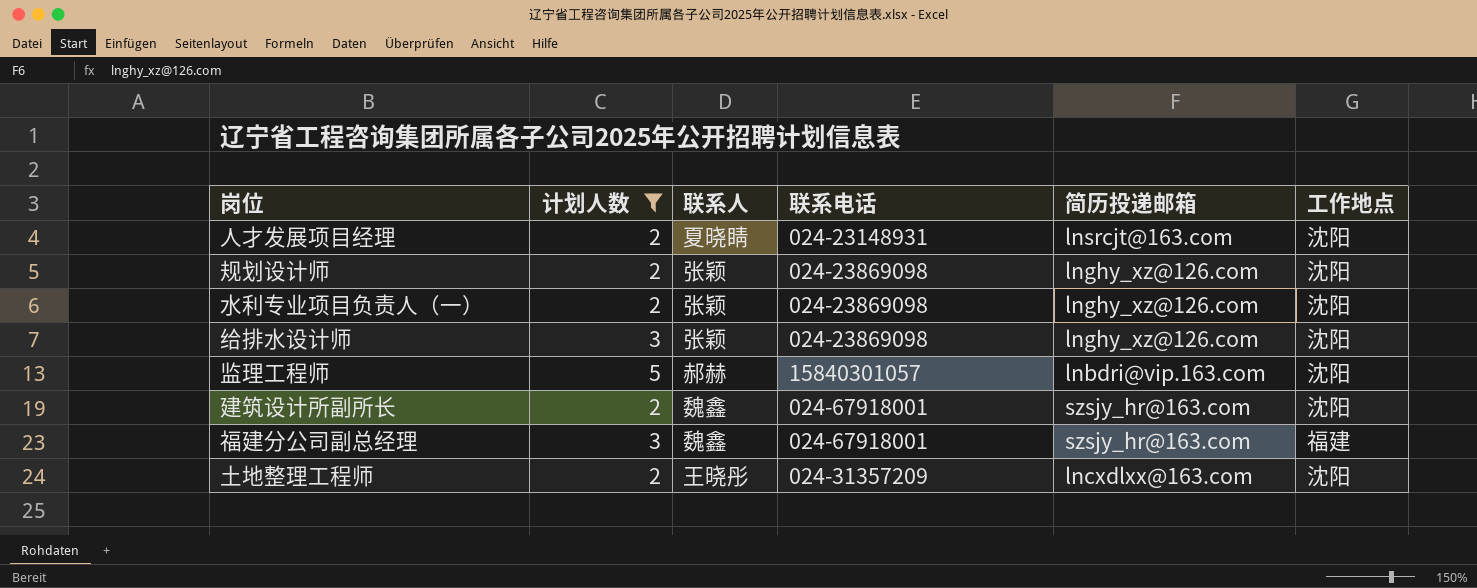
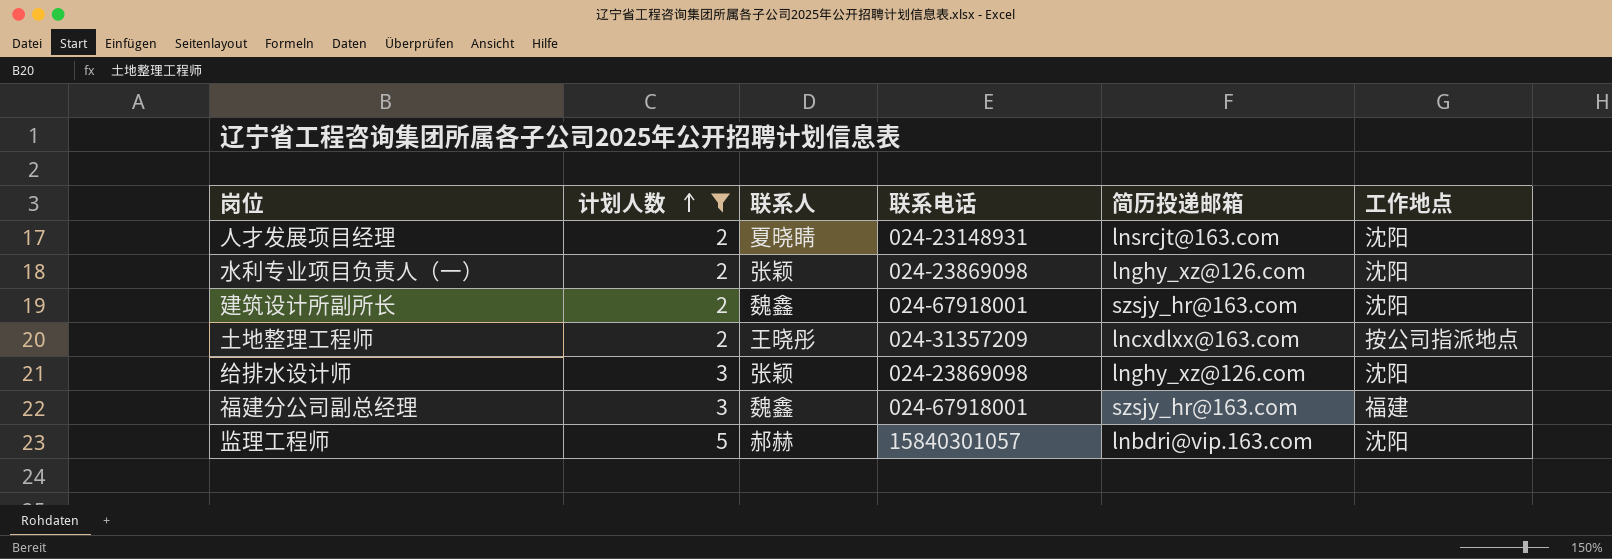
row order: none -> 计划人数 ascending
row 规划设计师: 2 | 张颖 | 024-23869098 | lnghy_xz@126.com | 沈阳 -> none
土地整理工程师 | 工作地点: 沈阳 -> 按公司指派地点

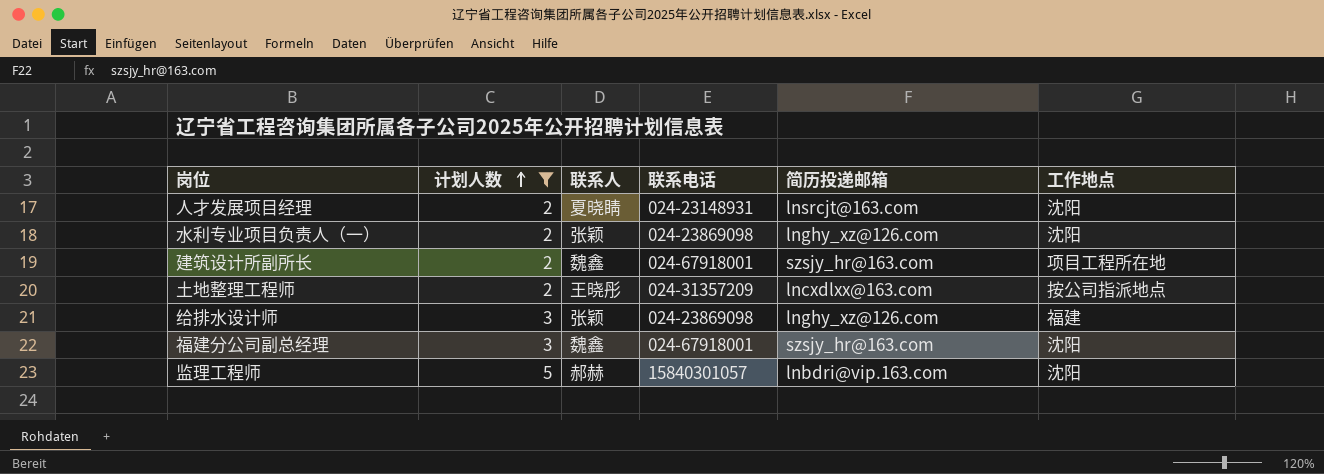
建筑设计所副所长 | 工作地点: 沈阳 -> 项目工程所在地
给排水设计师 | 工作地点: 沈阳 -> 福建
福建分公司副总经理 | 工作地点: 福建 -> 沈阳

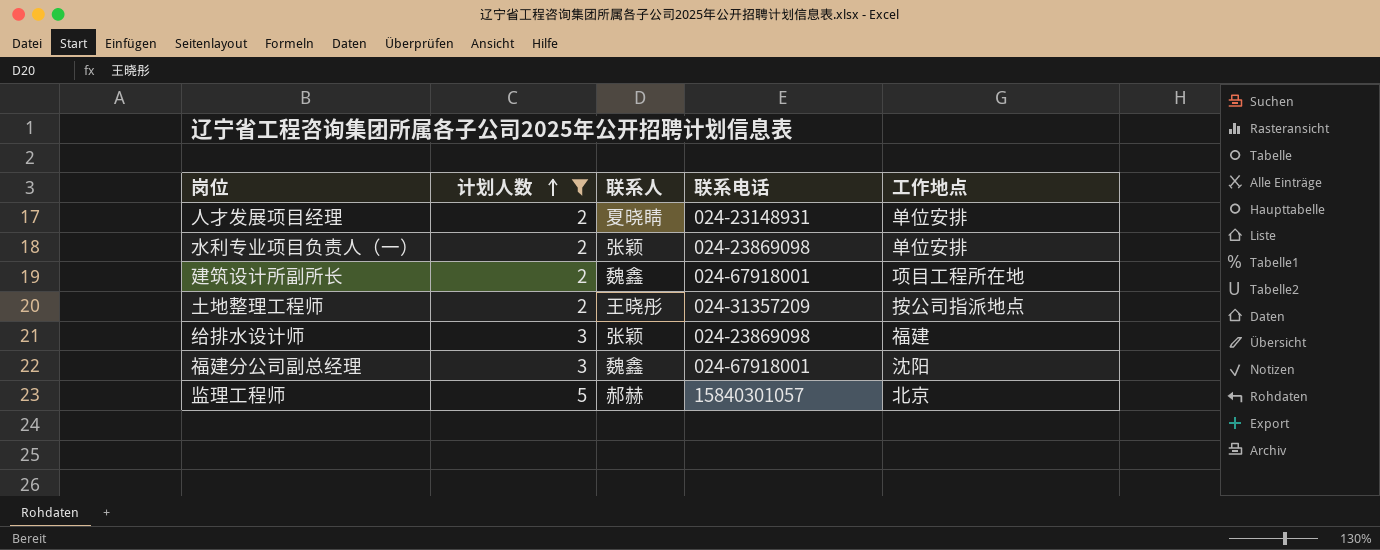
column 简历投递邮箱 | position: 5 -> none
人才发展项目经理 | 工作地点: 沈阳 -> 单位安排
水利专业项目负责人（一） | 工作地点: 沈阳 -> 单位安排
监理工程师 | 工作地点: 沈阳 -> 北京

